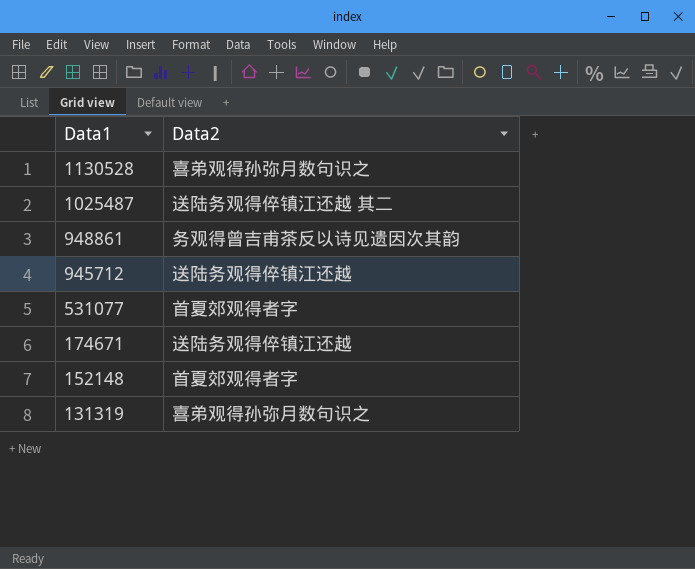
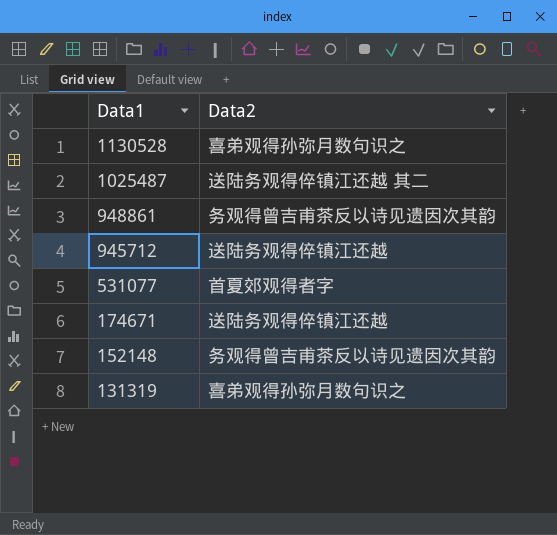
152148 | Data2: 首夏郊观得者字 -> 务观得曾吉甫茶反以诗见遗因次其韵

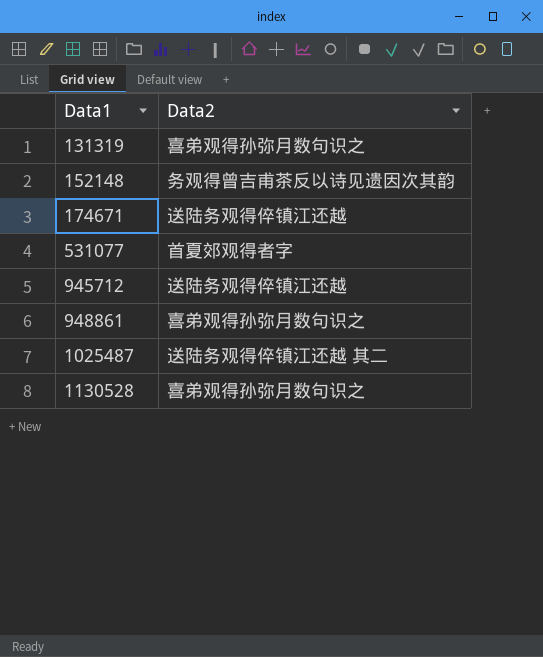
row order: Data1 descending -> Data1 ascending
948861 | Data2: 务观得曾吉甫茶反以诗见遗因次其韵 -> 喜弟观得孙弥月数句识之

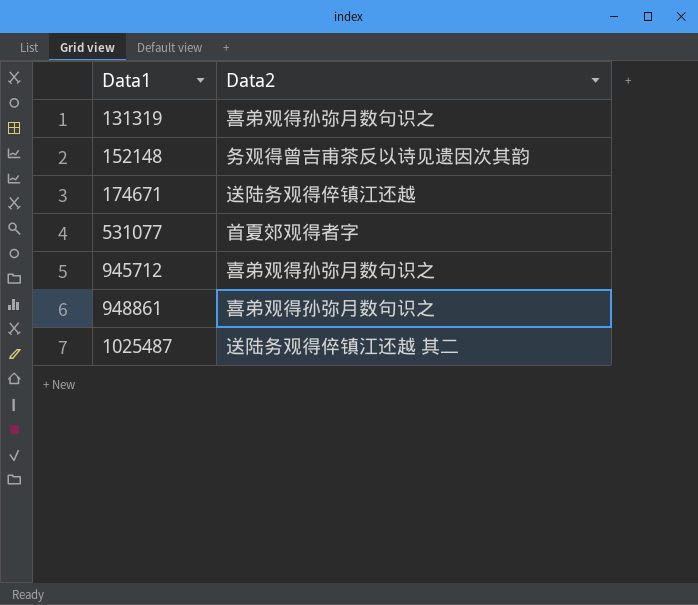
row 1130528: 喜弟观得孙弥月数句识之 -> none
945712 | Data2: 送陆务观得倅镇江还越 -> 喜弟观得孙弥月数句识之

